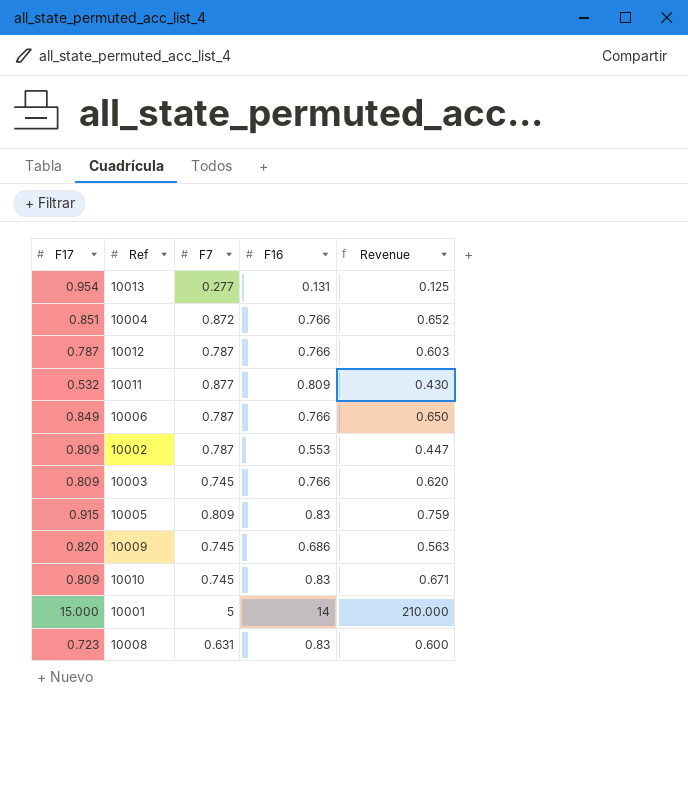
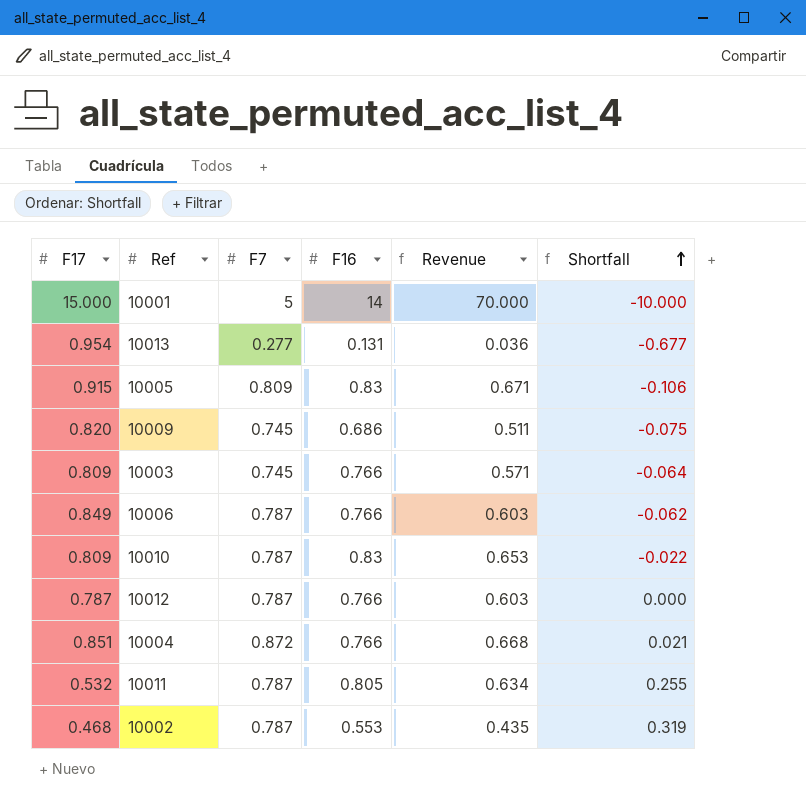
row order: none -> Shortfall ascending
column Revenue | formula: [F17] * [F16] -> [F7] * [F16]
column Shortfall | formula: none -> [F7] - [F17]
row 10008: 0.723 | 0.631 | 0.83 | 0.600 -> none
10010 | F7: 0.745 -> 0.787
10011 | F7: 0.877 -> 0.787
10011 | F16: 0.809 -> 0.805
10002 | F17: 0.809 -> 0.468

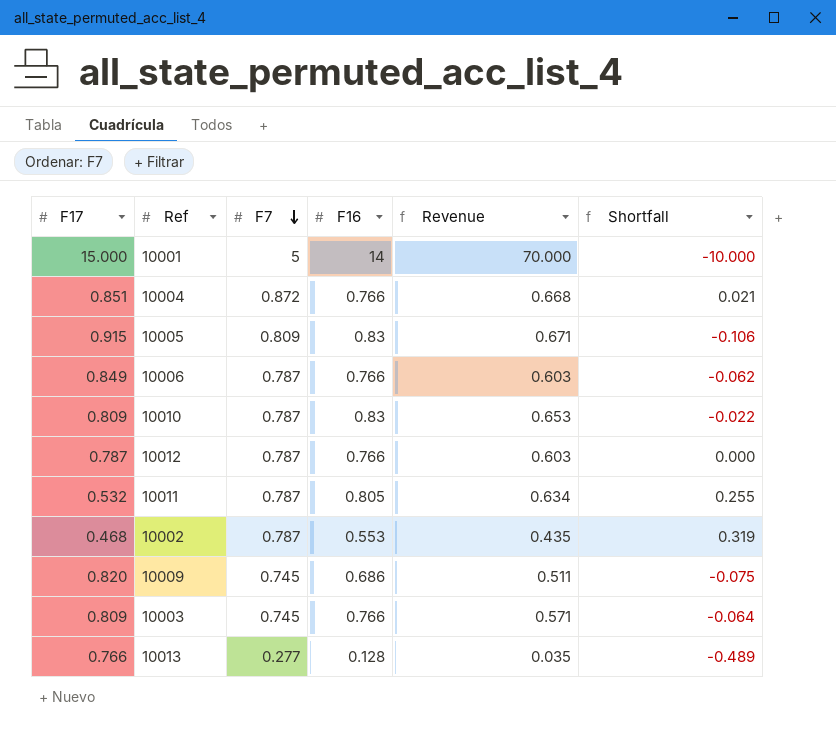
row order: Shortfall ascending -> F7 descending
10013 | F17: 0.954 -> 0.766
10013 | F16: 0.131 -> 0.128
10013 | Revenue: 0.036 -> 0.035
10013 | Shortfall: -0.677 -> -0.489

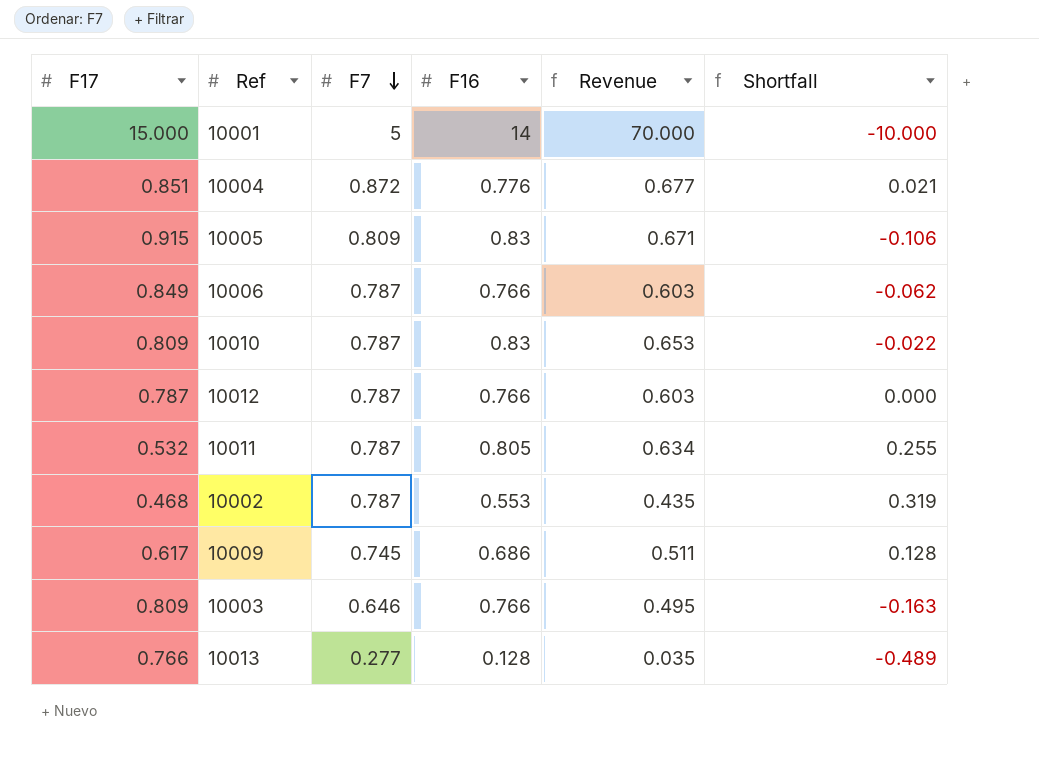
10004 | F16: 0.766 -> 0.776
10004 | Revenue: 0.668 -> 0.677
10009 | F17: 0.820 -> 0.617
10009 | Shortfall: -0.075 -> 0.128
10003 | F7: 0.745 -> 0.646
10003 | Revenue: 0.571 -> 0.495
10003 | Shortfall: -0.064 -> -0.163

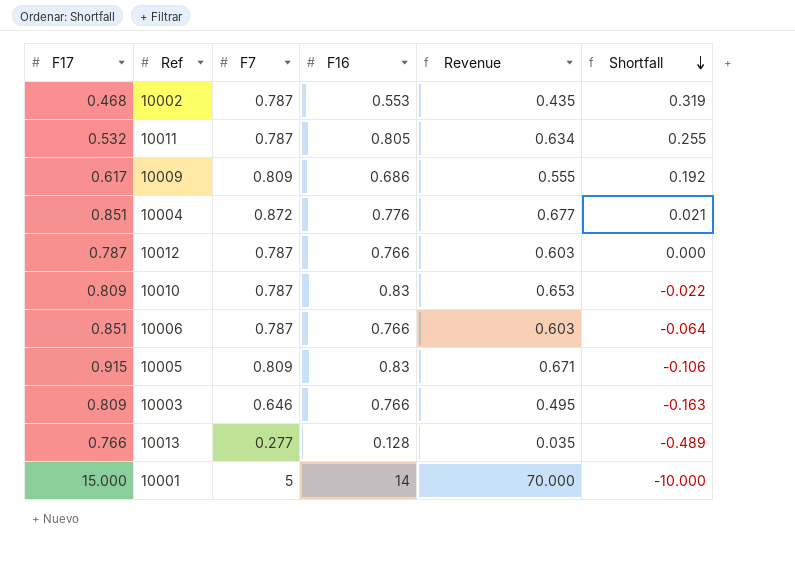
row order: F7 descending -> Shortfall descending
10009 | F7: 0.745 -> 0.809
10009 | Revenue: 0.511 -> 0.555
10009 | Shortfall: 0.128 -> 0.192
10006 | F17: 0.849 -> 0.851
10006 | Shortfall: -0.062 -> -0.064

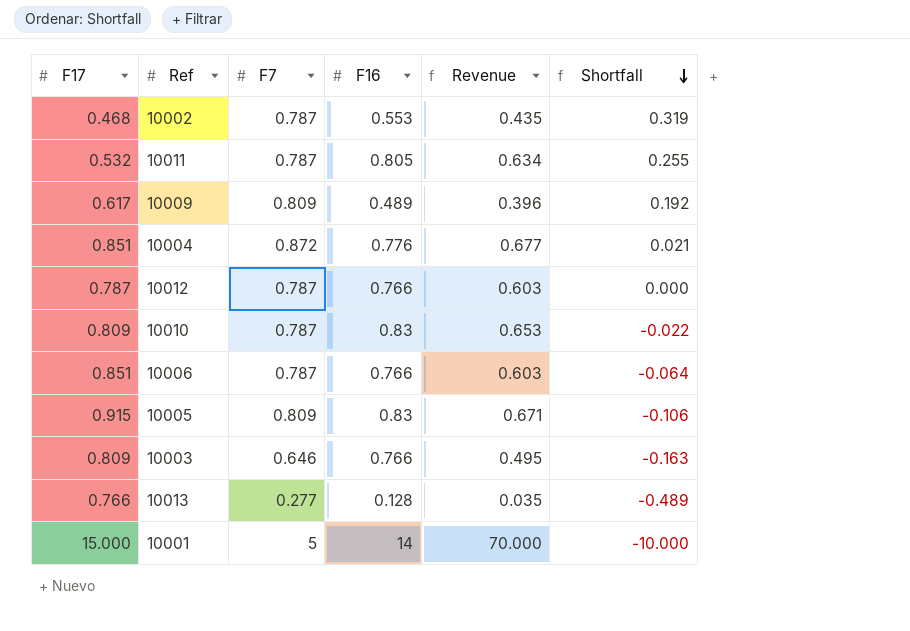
10009 | F16: 0.686 -> 0.489
10009 | Revenue: 0.555 -> 0.396

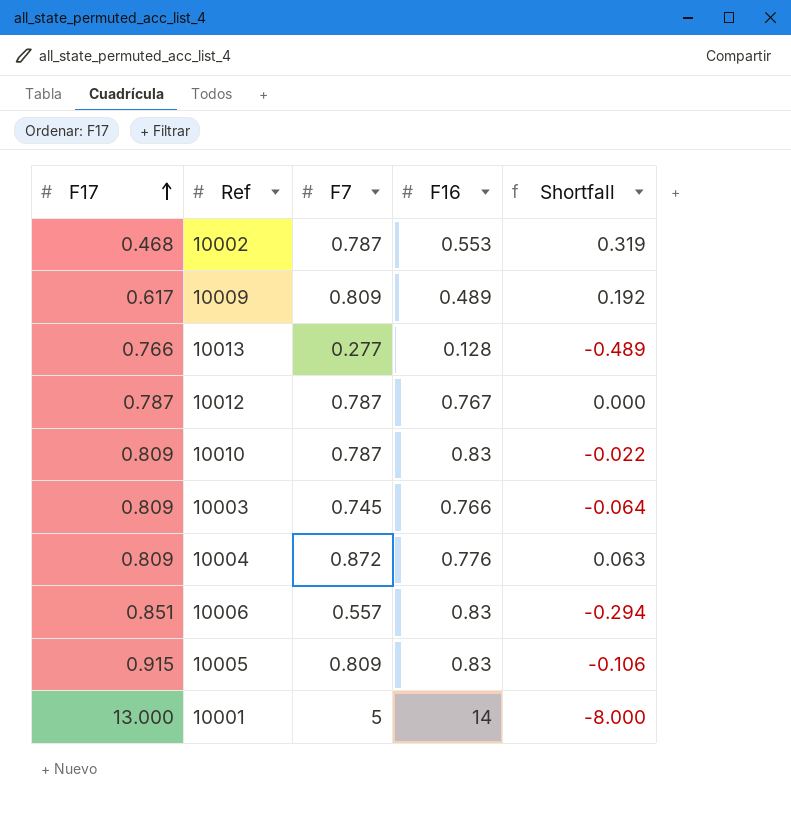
row order: Shortfall descending -> F17 ascending
column Revenue | formula: [F7] * [F16] -> none
row 10011: 0.532 | 0.787 | 0.805 | 0.634 | 0.255 -> none
10012 | F16: 0.766 -> 0.767
10003 | F7: 0.646 -> 0.745
10003 | Shortfall: -0.163 -> -0.064
10004 | F17: 0.851 -> 0.809
10004 | Shortfall: 0.021 -> 0.063
10006 | F7: 0.787 -> 0.557
10006 | F16: 0.766 -> 0.83
10006 | Shortfall: -0.064 -> -0.294
10001 | F17: 15.000 -> 13.000
10001 | Shortfall: -10.000 -> -8.000

